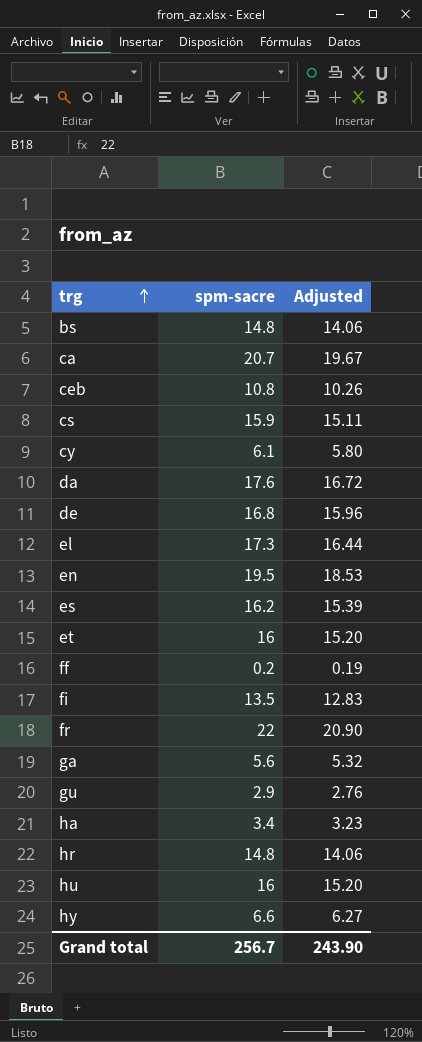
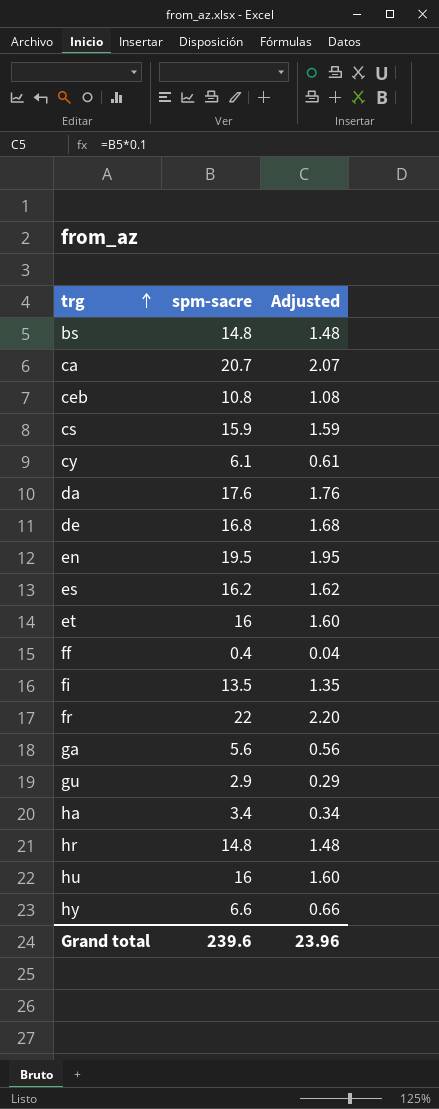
column Adjusted | formula: [spm-sacre] * 0.95 -> [spm-sacre] * 0.1
row el: 17.3 | 16.44 -> none
ff | spm-sacre: 0.2 -> 0.4
Grand total | spm-sacre: 256.7 -> 239.6
Grand total | Adjusted: 243.90 -> 23.96

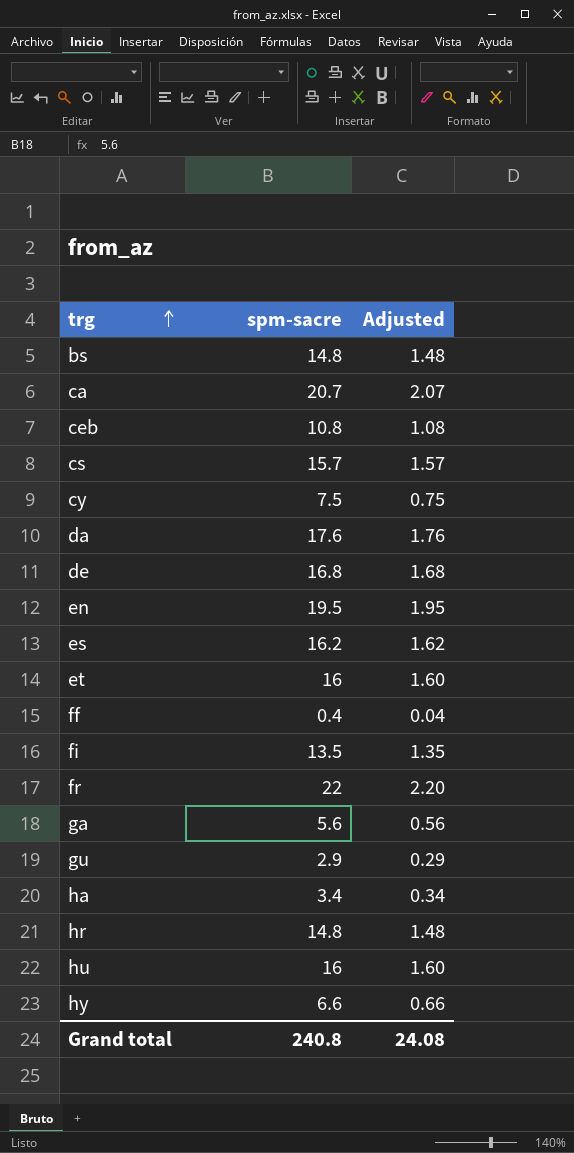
cs | spm-sacre: 15.9 -> 15.7
cs | Adjusted: 1.59 -> 1.57
cy | spm-sacre: 6.1 -> 7.5
cy | Adjusted: 0.61 -> 0.75
Grand total | spm-sacre: 239.6 -> 240.8
Grand total | Adjusted: 23.96 -> 24.08

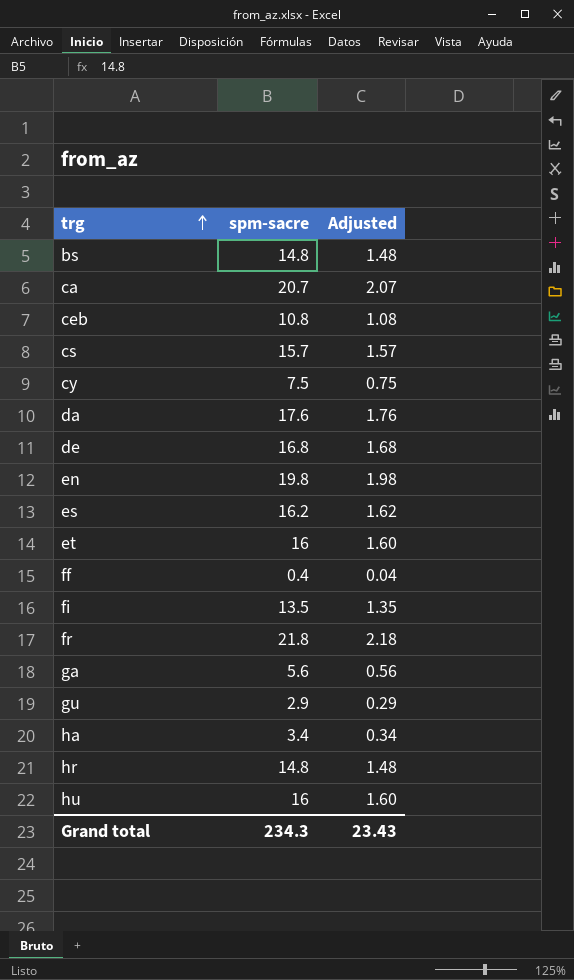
row hy: 6.6 | 0.66 -> none
en | spm-sacre: 19.5 -> 19.8
en | Adjusted: 1.95 -> 1.98
fr | spm-sacre: 22 -> 21.8
fr | Adjusted: 2.20 -> 2.18
Grand total | spm-sacre: 240.8 -> 234.3
Grand total | Adjusted: 24.08 -> 23.43

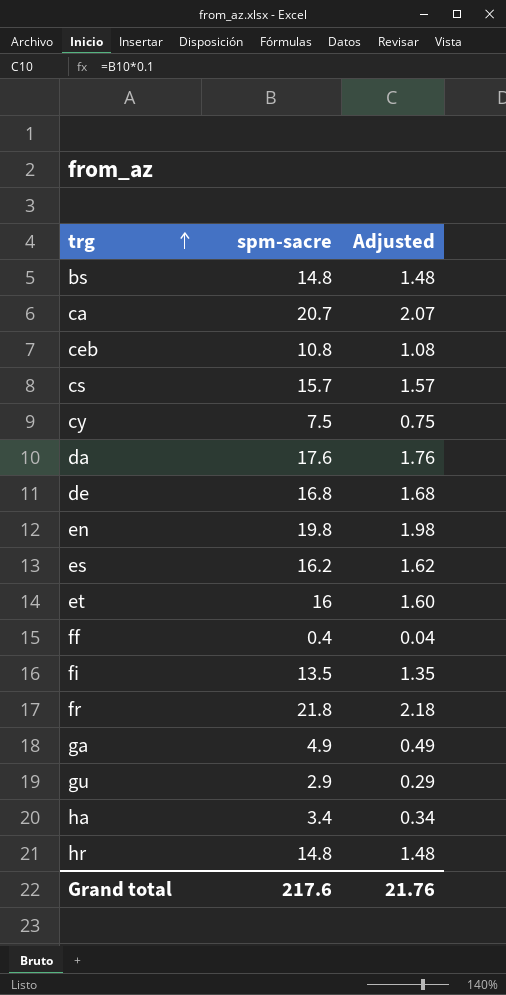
row hu: 16 | 1.60 -> none
ga | spm-sacre: 5.6 -> 4.9
ga | Adjusted: 0.56 -> 0.49
Grand total | spm-sacre: 234.3 -> 217.6
Grand total | Adjusted: 23.43 -> 21.76

